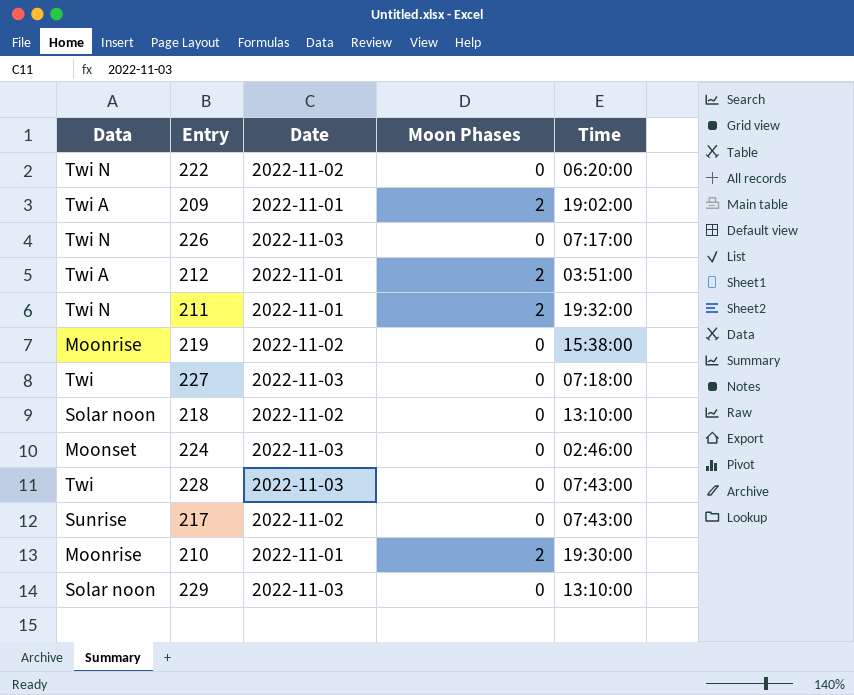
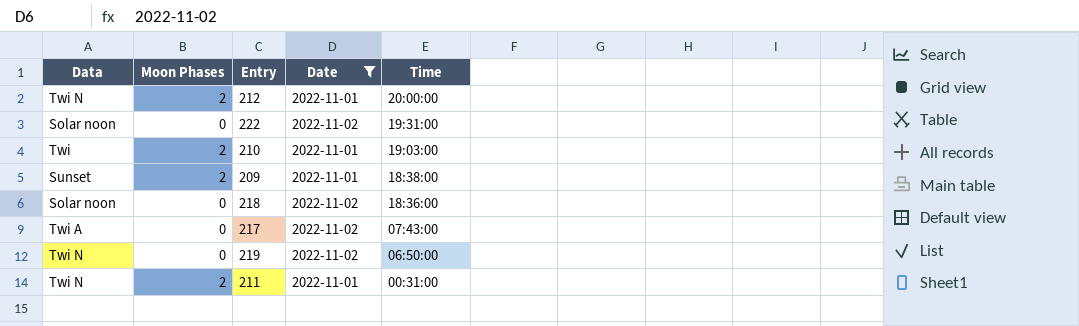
filter: none -> Date != 2022-11-03
row order: none -> Time descending
column Moon Phases | position: 4 -> 2
212 | Data: Twi A -> Twi N
212 | Time: 03:51:00 -> 20:00:00
222 | Data: Twi N -> Solar noon
222 | Time: 06:20:00 -> 19:31:00
210 | Data: Moonrise -> Twi
210 | Time: 19:30:00 -> 19:03:00
209 | Data: Twi A -> Sunset
209 | Time: 19:02:00 -> 18:38:00
218 | Time: 13:10:00 -> 18:36:00
217 | Data: Sunrise -> Twi A
219 | Data: Moonrise -> Twi N
219 | Time: 15:38:00 -> 06:50:00
211 | Time: 19:32:00 -> 00:31:00

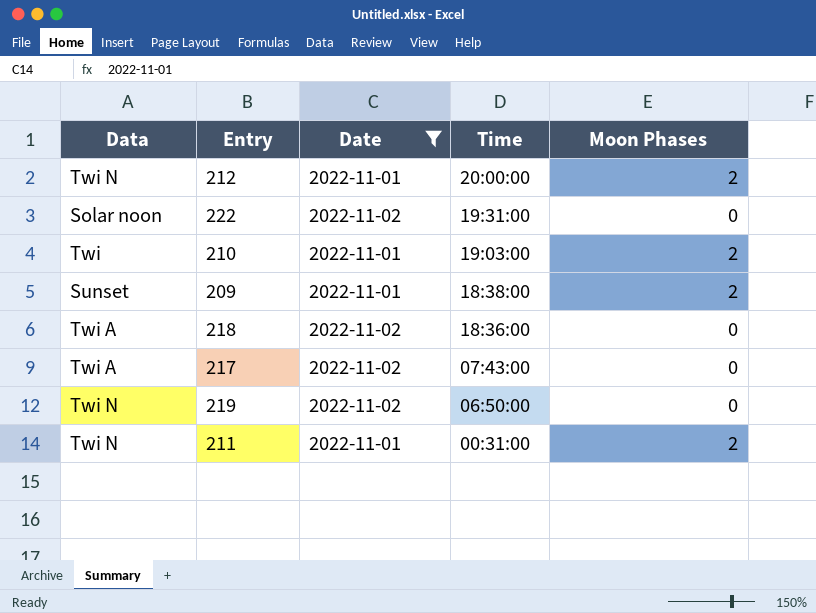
column Moon Phases | position: 2 -> 5
218 | Data: Solar noon -> Twi A

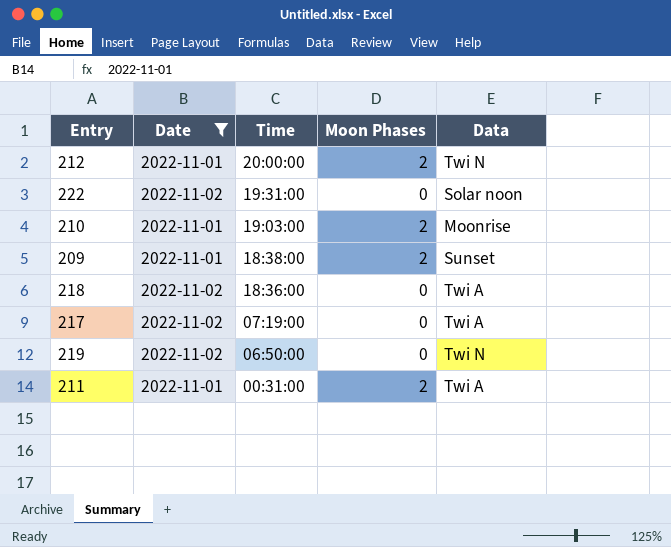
column Data | position: 1 -> 5
210 | Data: Twi -> Moonrise
217 | Time: 07:43:00 -> 07:19:00
211 | Data: Twi N -> Twi A

